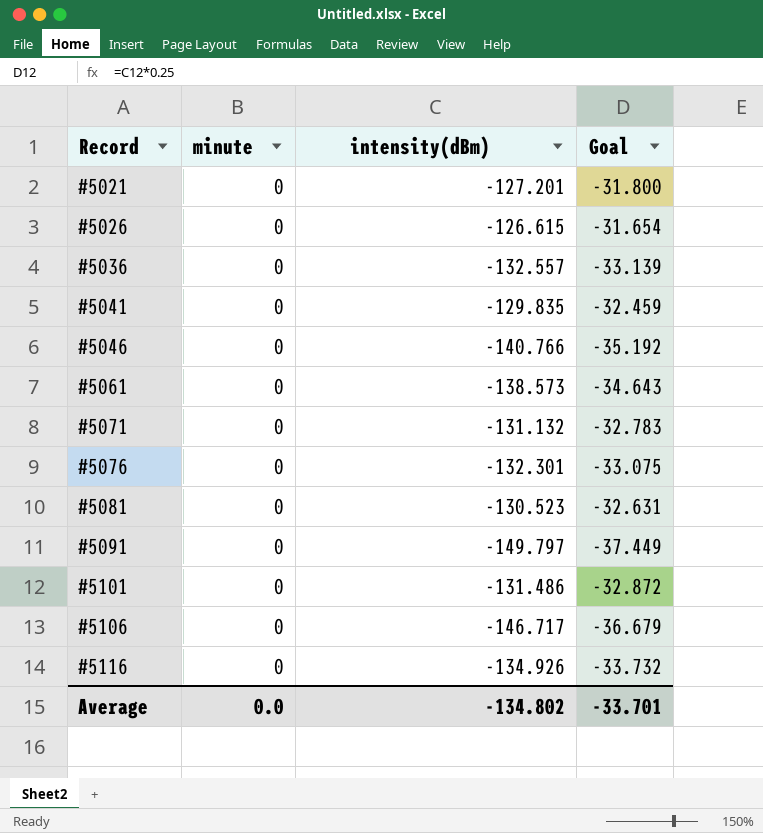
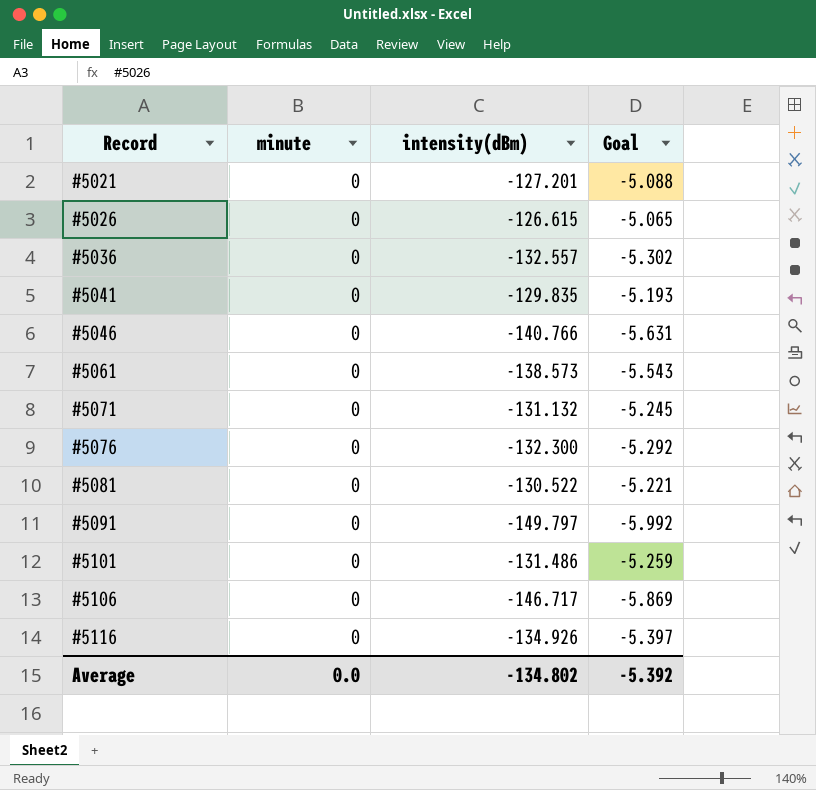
column Goal | formula: [intensity(dBm)] * 0.25 -> [intensity(dBm)] * 0.04
#5076 | intensity(dBm): -132.301 -> -132.300
#5081 | intensity(dBm): -130.523 -> -130.522
Average | Goal: -33.701 -> -5.392

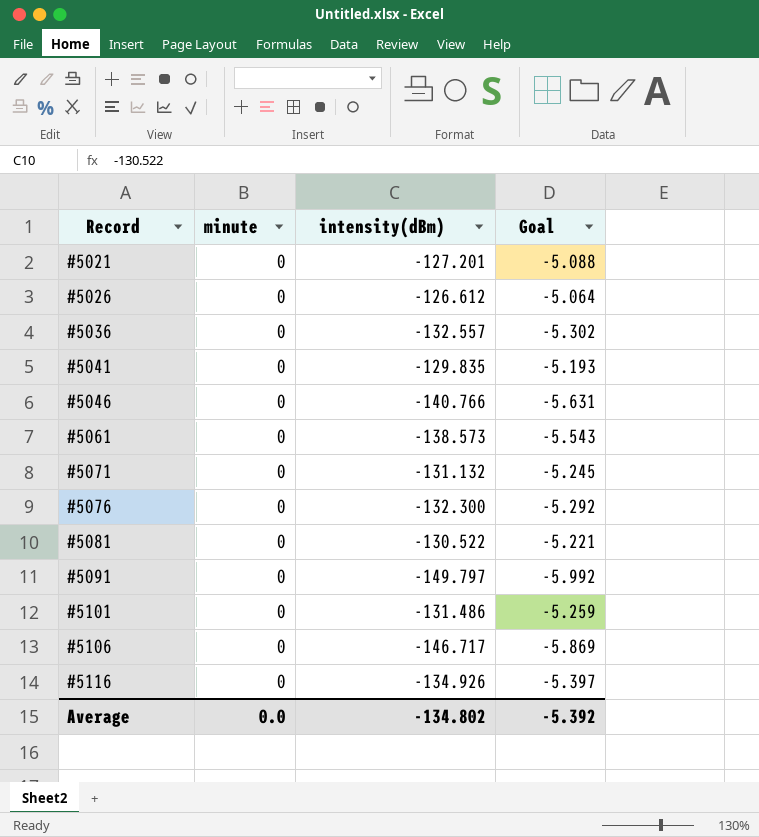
#5026 | intensity(dBm): -126.615 -> -126.612
#5026 | Goal: -5.065 -> -5.064

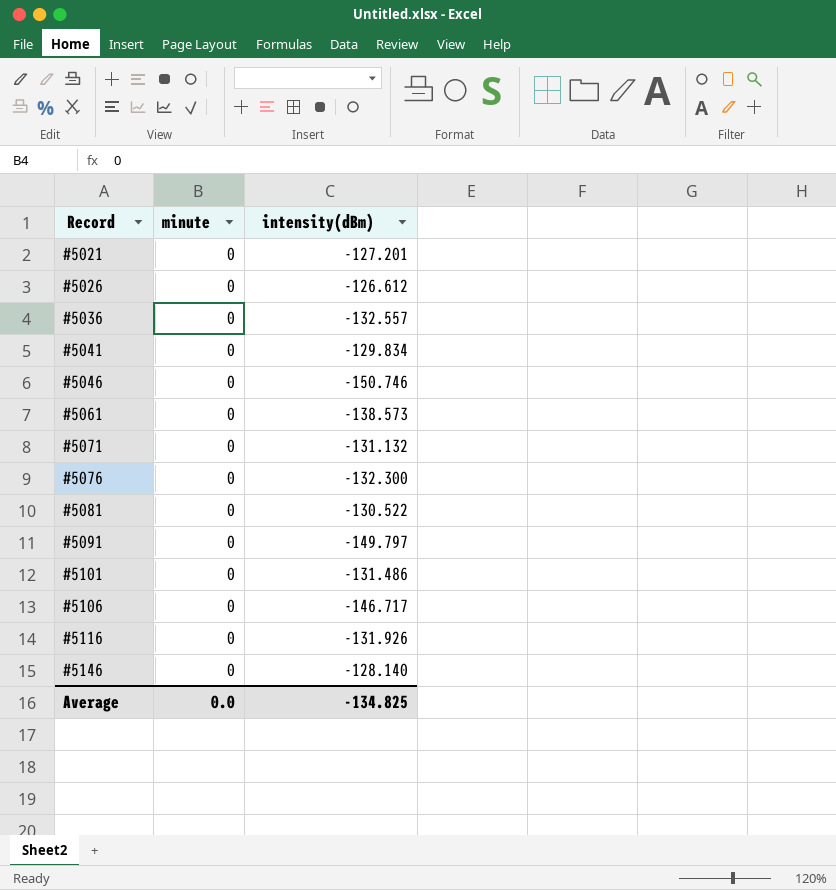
column Goal | formula: [intensity(dBm)] * 0.04 -> none
#5041 | intensity(dBm): -129.835 -> -129.834
#5046 | intensity(dBm): -140.766 -> -150.746
#5116 | intensity(dBm): -134.926 -> -131.926
row #5146: none -> 0 | -128.140
Average | intensity(dBm): -134.802 -> -134.825

